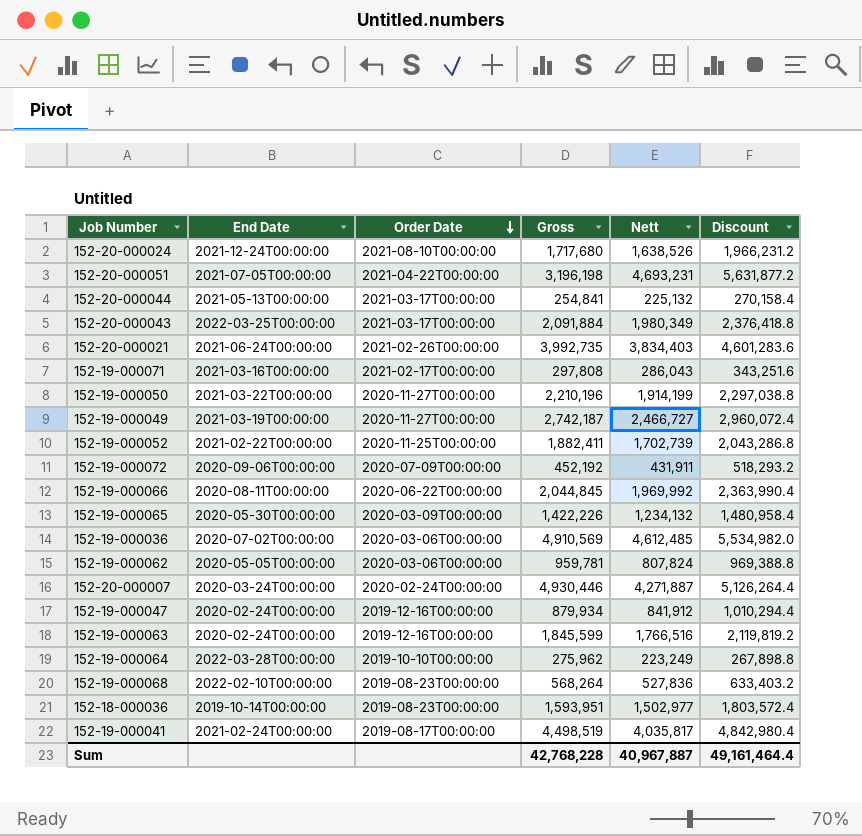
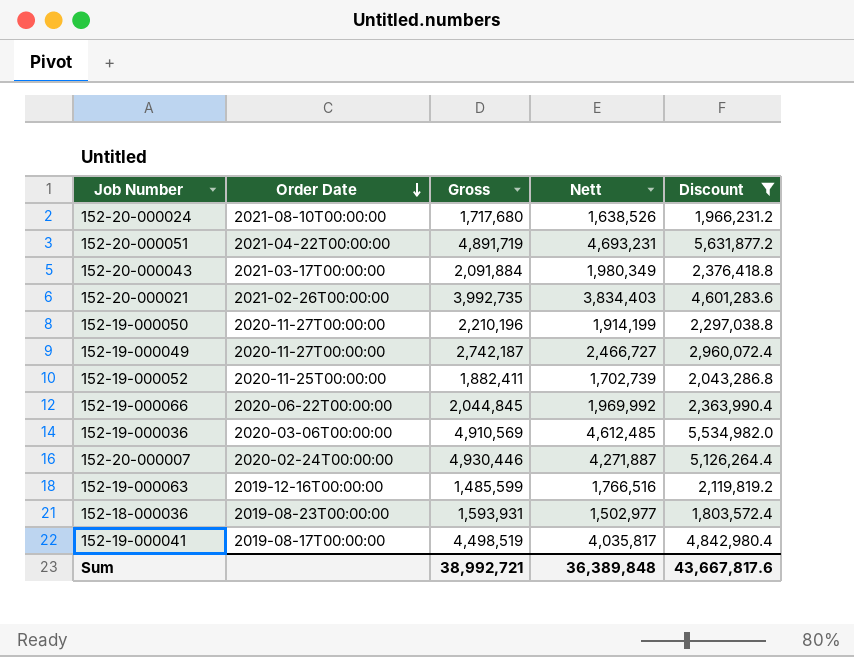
filter: none -> Discount >= 1,803,572.4
column End Date | position: 2 -> none
152-20-000051 | Gross: 3,196,198 -> 4,891,719
152-19-000063 | Gross: 1,845,599 -> 1,485,599
152-18-000036 | Gross: 1,593,951 -> 1,593,931
Sum | Gross: 42,768,228 -> 38,992,721
Sum | Nett: 40,967,887 -> 36,389,848
Sum | Discount: 49,161,464.4 -> 43,667,817.6

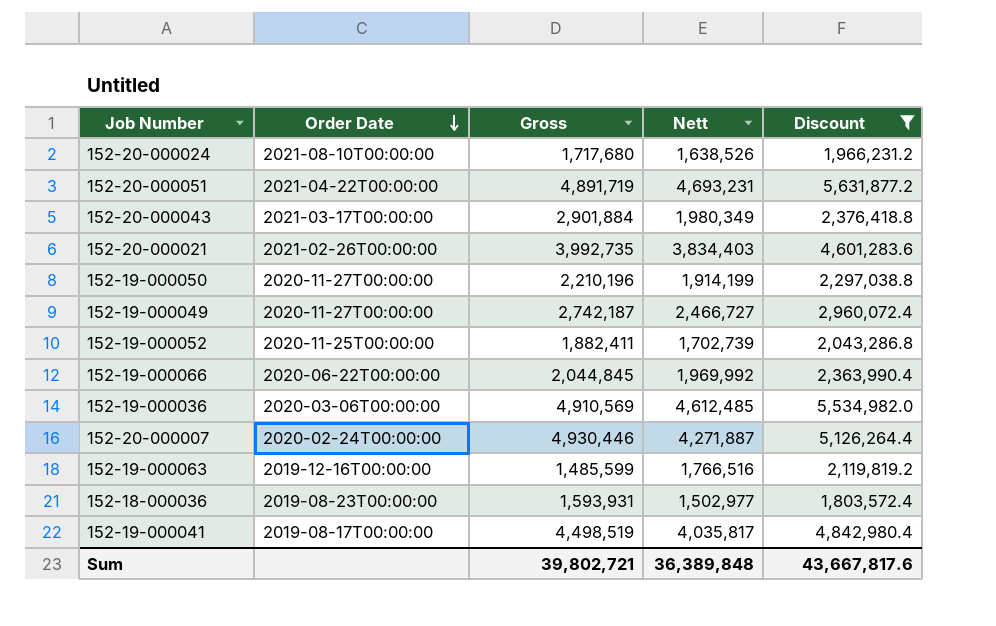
152-20-000043 | Gross: 2,091,884 -> 2,901,884
Sum | Gross: 38,992,721 -> 39,802,721

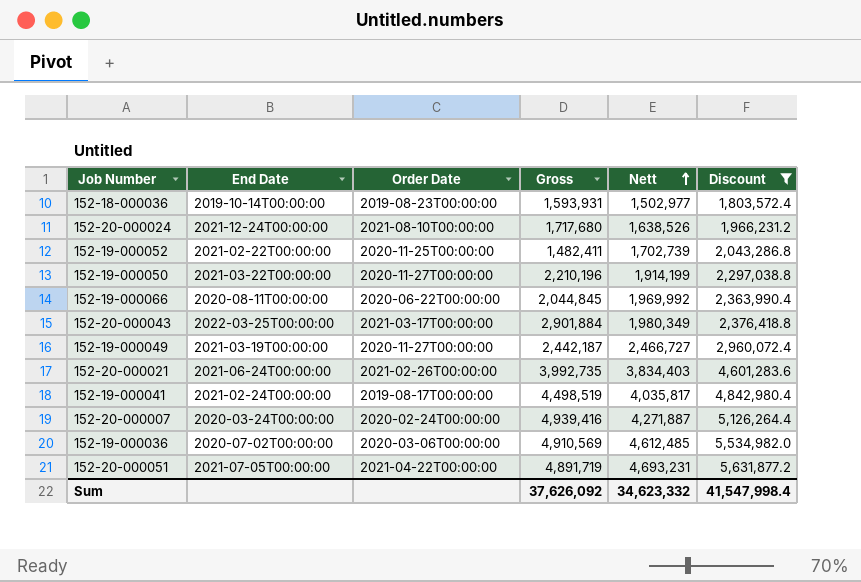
row order: Order Date descending -> Nett ascending
column End Date | position: none -> 2
row 152-19-000063: 2019-12-16T00:00:00 | 1,485,599 | 1,766,516 | 2,119,819.2 -> none
152-19-000052 | Gross: 1,882,411 -> 1,482,411
152-19-000049 | Gross: 2,742,187 -> 2,442,187
152-20-000007 | Gross: 4,930,446 -> 4,939,416
Sum | Gross: 39,802,721 -> 37,626,092
Sum | Nett: 36,389,848 -> 34,623,332
Sum | Discount: 43,667,817.6 -> 41,547,998.4

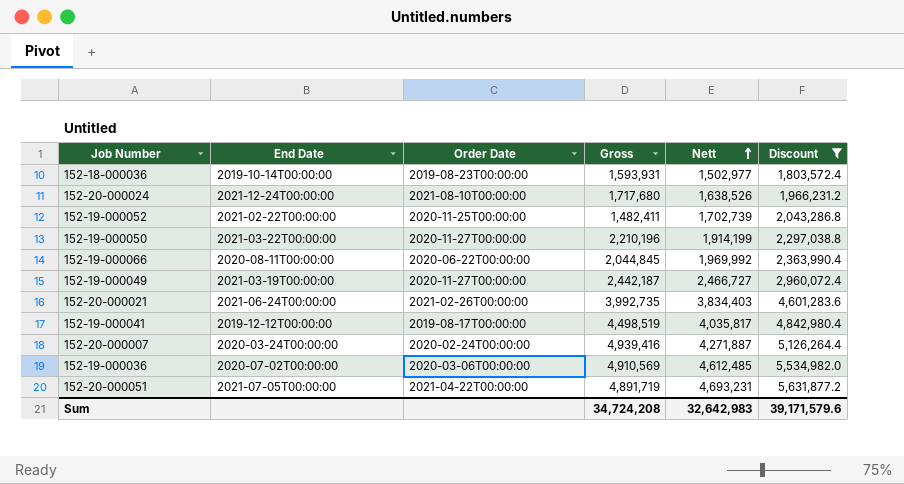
row 152-20-000043: 2022-03-25T00:00:00 | 2021-03-17T00:00:00 | 2,901,884 | 1,980,349 | 2,376,418.8 -> none
152-19-000041 | End Date: 2021-02-24T00:00:00 -> 2019-12-12T00:00:00
Sum | Gross: 37,626,092 -> 34,724,208
Sum | Nett: 34,623,332 -> 32,642,983
Sum | Discount: 41,547,998.4 -> 39,171,579.6

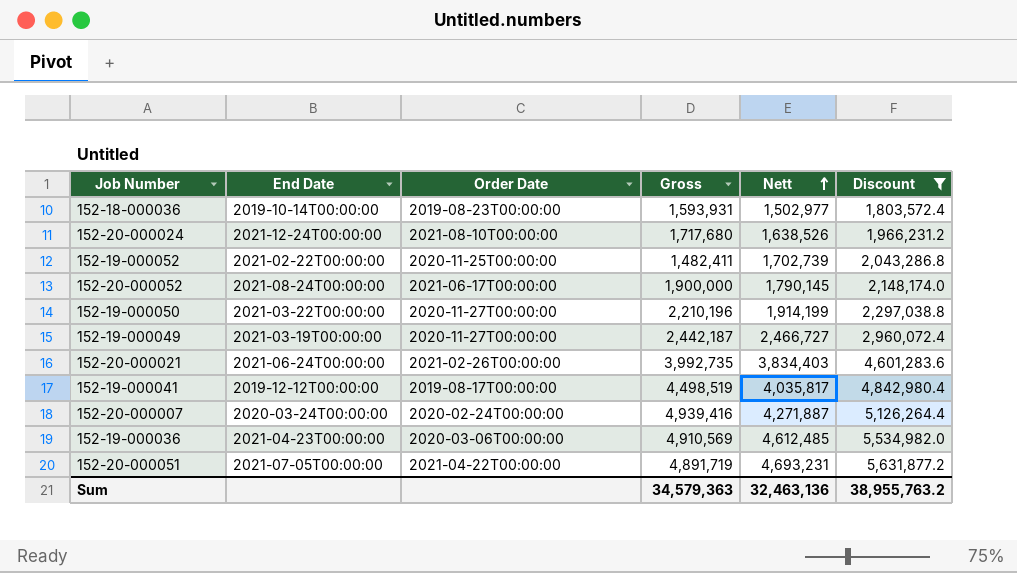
row 152-19-000066: 2020-08-11T00:00:00 | 2020-06-22T00:00:00 | 2,044,845 | 1,969,992 | 2,363,990.4 -> none
row 152-20-000052: none -> 2021-08-24T00:00:00 | 2021-06-17T00:00:00 | 1,900,000 | 1,790,145 | 2,148,174.0
152-19-000036 | End Date: 2020-07-02T00:00:00 -> 2021-04-23T00:00:00
Sum | Gross: 34,724,208 -> 34,579,363
Sum | Nett: 32,642,983 -> 32,463,136
Sum | Discount: 39,171,579.6 -> 38,955,763.2

